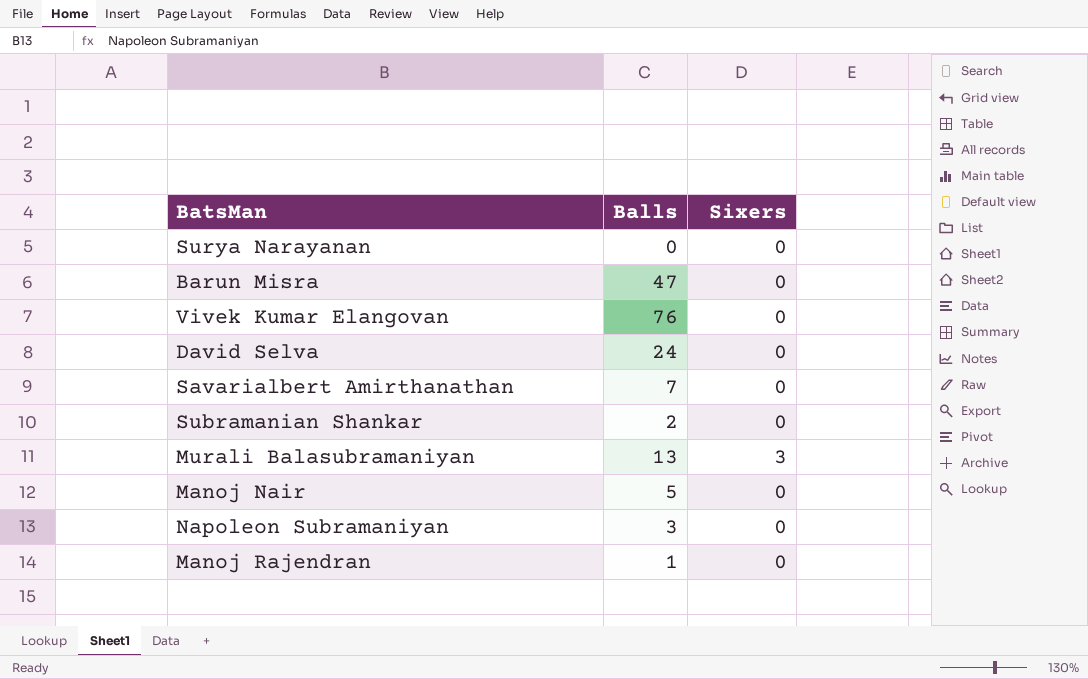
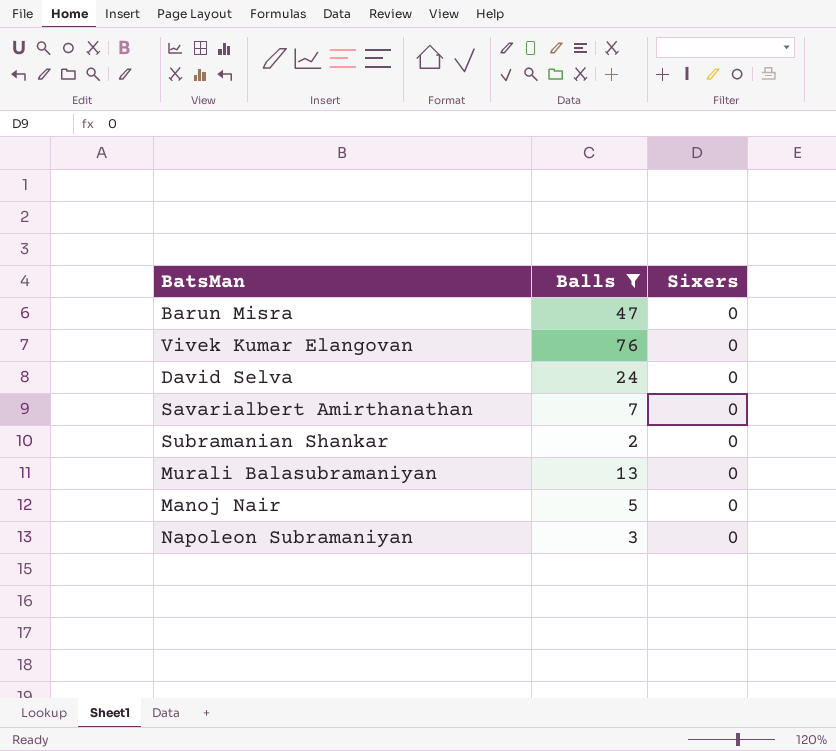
filter: none -> Balls >= 2
Murali Balasubramaniyan | Sixers: 3 -> 0

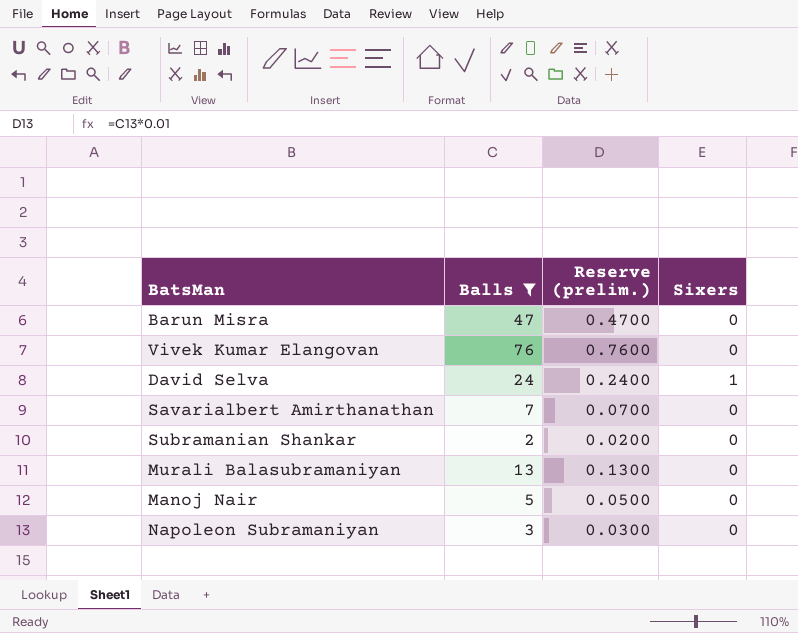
column Reserve (prelim.) | formula: none -> [Balls] * 0.01
David Selva | Sixers: 0 -> 1

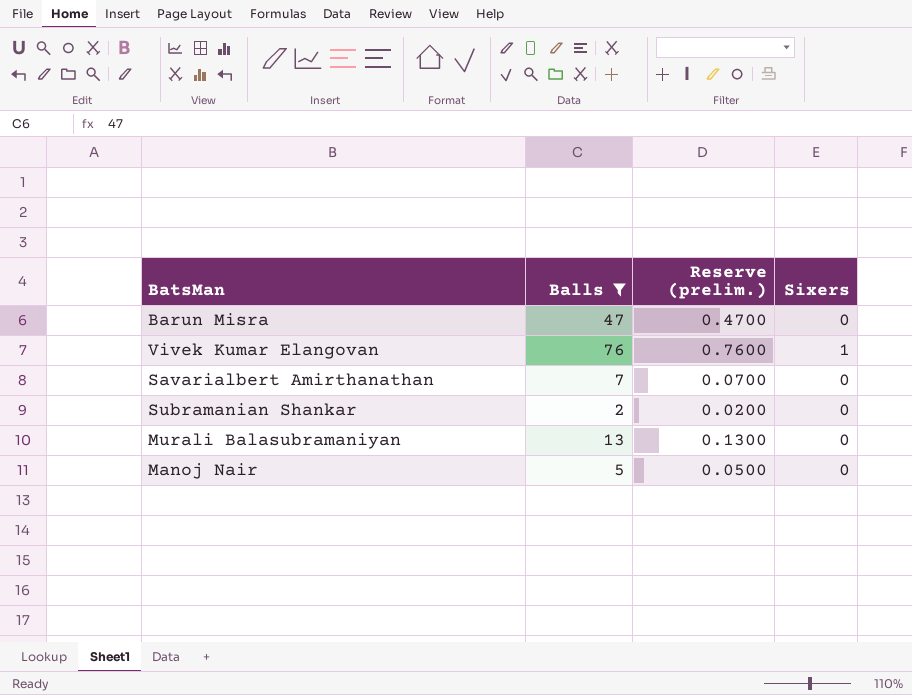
row David Selva: 24 | 0.2400 | 1 -> none
row Napoleon Subramaniyan: 3 | 0.0300 | 0 -> none
Vivek Kumar Elangovan | Sixers: 0 -> 1

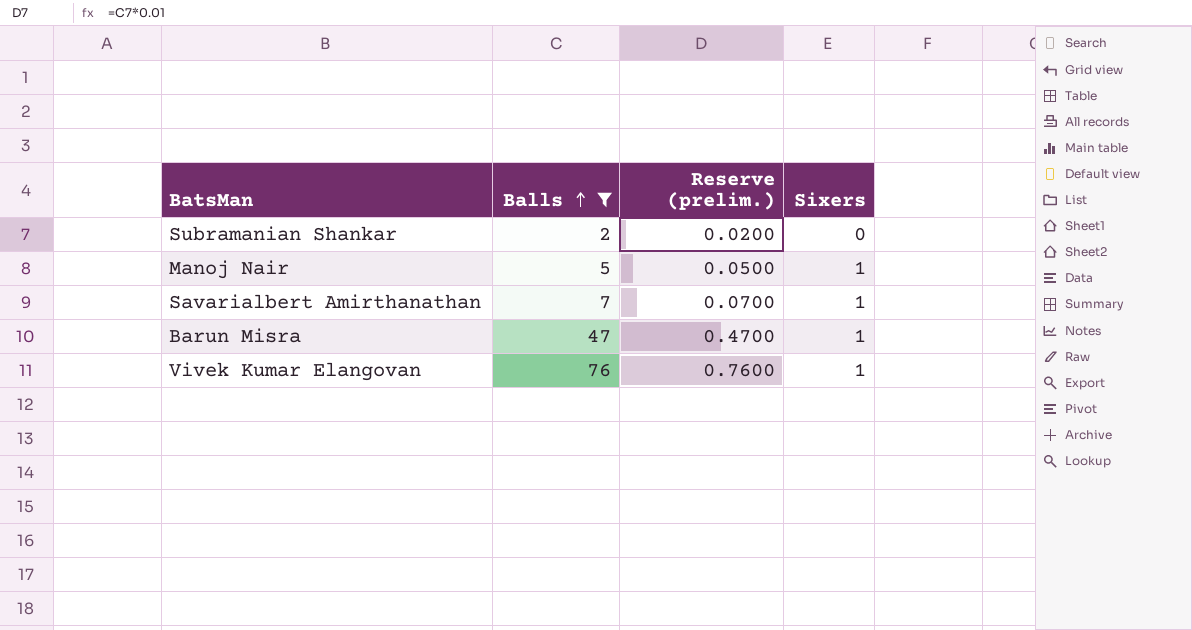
row order: none -> Balls ascending
row Murali Balasubramaniyan: 13 | 0.1300 | 0 -> none
Manoj Nair | Sixers: 0 -> 1
Savarialbert Amirthanathan | Sixers: 0 -> 1
Barun Misra | Sixers: 0 -> 1

